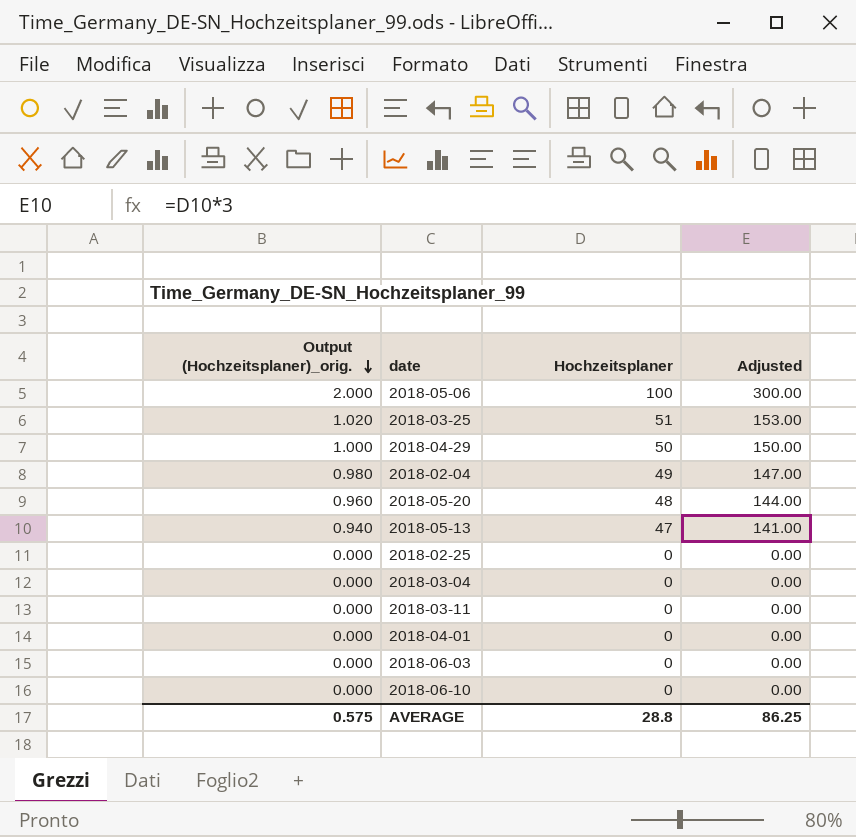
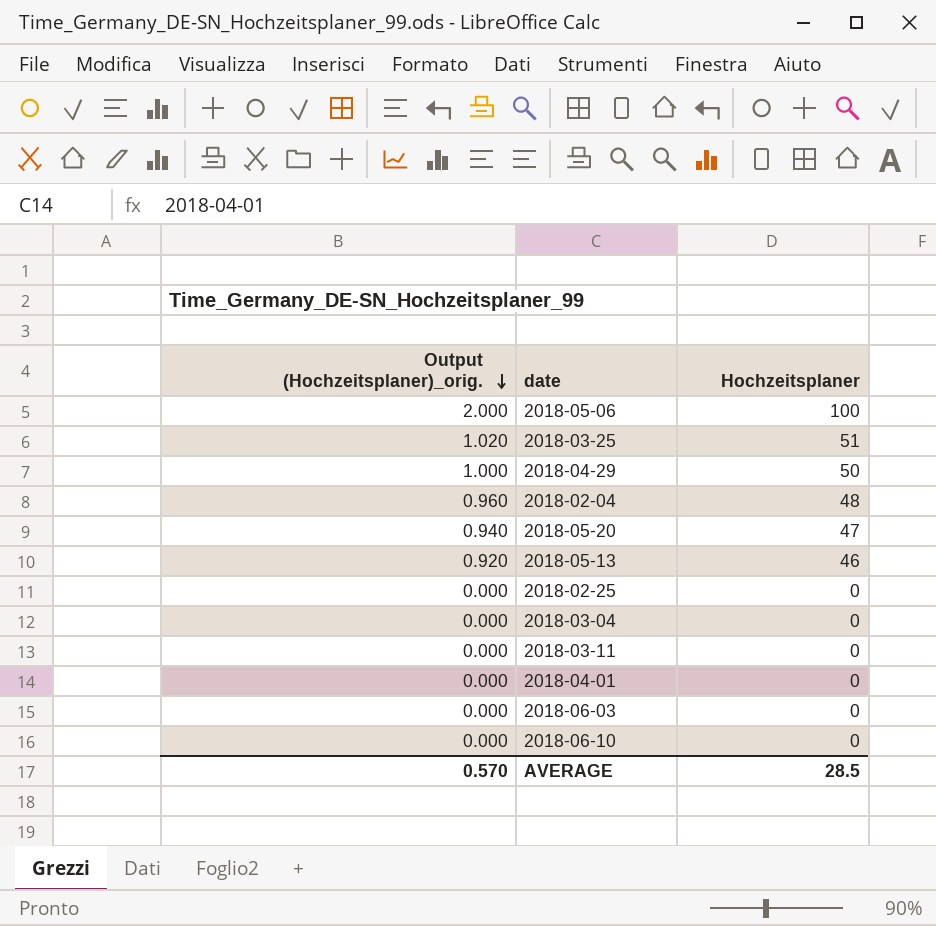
column Adjusted | formula: [Hochzeitsplaner] * 3 -> none
2018-02-04 | Output (Hochzeitsplaner)_orig.: 0.980 -> 0.960
2018-02-04 | Hochzeitsplaner: 49 -> 48
2018-05-20 | Output (Hochzeitsplaner)_orig.: 0.960 -> 0.940
2018-05-20 | Hochzeitsplaner: 48 -> 47
2018-05-13 | Output (Hochzeitsplaner)_orig.: 0.940 -> 0.920
2018-05-13 | Hochzeitsplaner: 47 -> 46
AVERAGE | Output (Hochzeitsplaner)_orig.: 0.575 -> 0.570
AVERAGE | Hochzeitsplaner: 28.8 -> 28.5

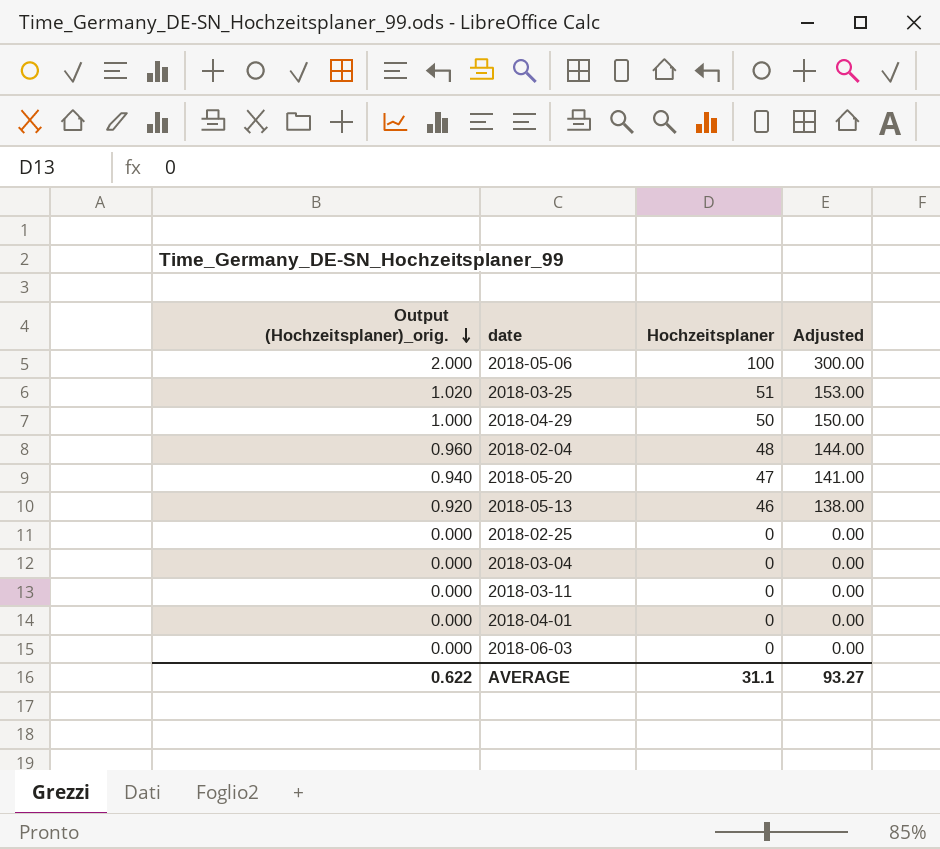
column Adjusted | formula: none -> [Hochzeitsplaner] * 3
row 2018-06-10: 0.000 | 0 -> none
AVERAGE | Output (Hochzeitsplaner)_orig.: 0.570 -> 0.622
AVERAGE | Hochzeitsplaner: 28.5 -> 31.1

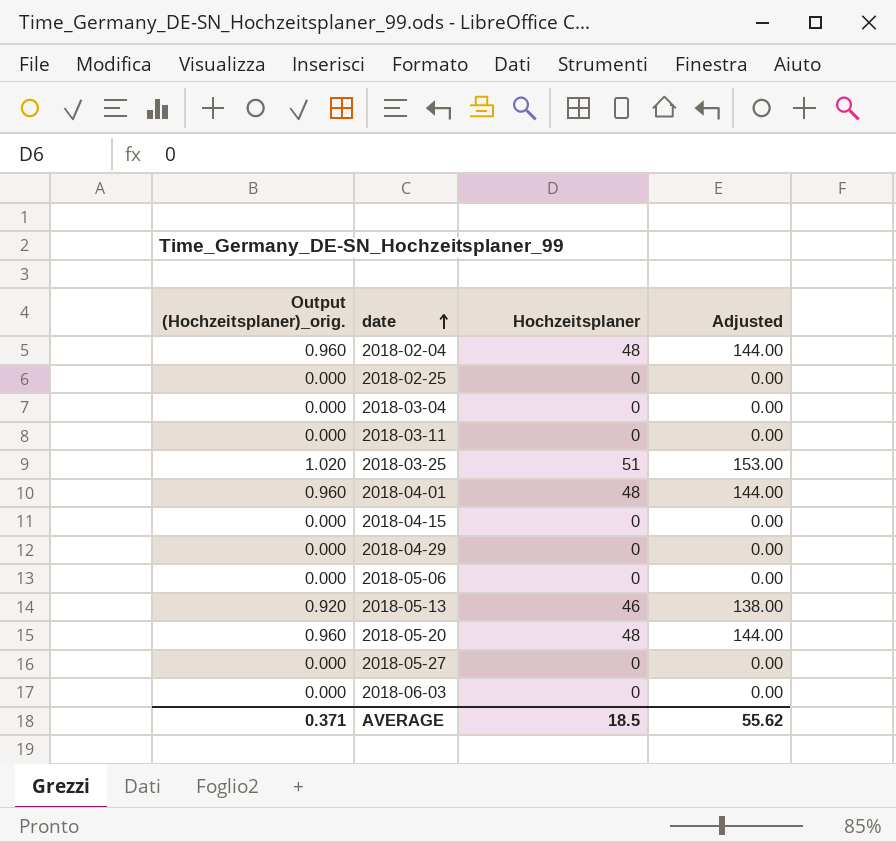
row order: Output (Hochzeitsplaner)_orig. descending -> date ascending
2018-04-01 | Output (Hochzeitsplaner)_orig.: 0.000 -> 0.960
2018-04-01 | Hochzeitsplaner: 0 -> 48
2018-04-01 | Adjusted: 0.00 -> 144.00
row 2018-04-15: none -> 0.000 | 0 | 0.00
2018-04-29 | Output (Hochzeitsplaner)_orig.: 1.000 -> 0.000
2018-04-29 | Hochzeitsplaner: 50 -> 0
2018-04-29 | Adjusted: 150.00 -> 0.00
2018-05-06 | Output (Hochzeitsplaner)_orig.: 2.000 -> 0.000
2018-05-06 | Hochzeitsplaner: 100 -> 0
2018-05-06 | Adjusted: 300.00 -> 0.00
2018-05-20 | Output (Hochzeitsplaner)_orig.: 0.940 -> 0.960
2018-05-20 | Hochzeitsplaner: 47 -> 48
2018-05-20 | Adjusted: 141.00 -> 144.00
row 2018-05-27: none -> 0.000 | 0 | 0.00
AVERAGE | Output (Hochzeitsplaner)_orig.: 0.622 -> 0.371
AVERAGE | Hochzeitsplaner: 31.1 -> 18.5
AVERAGE | Adjusted: 93.27 -> 55.62

